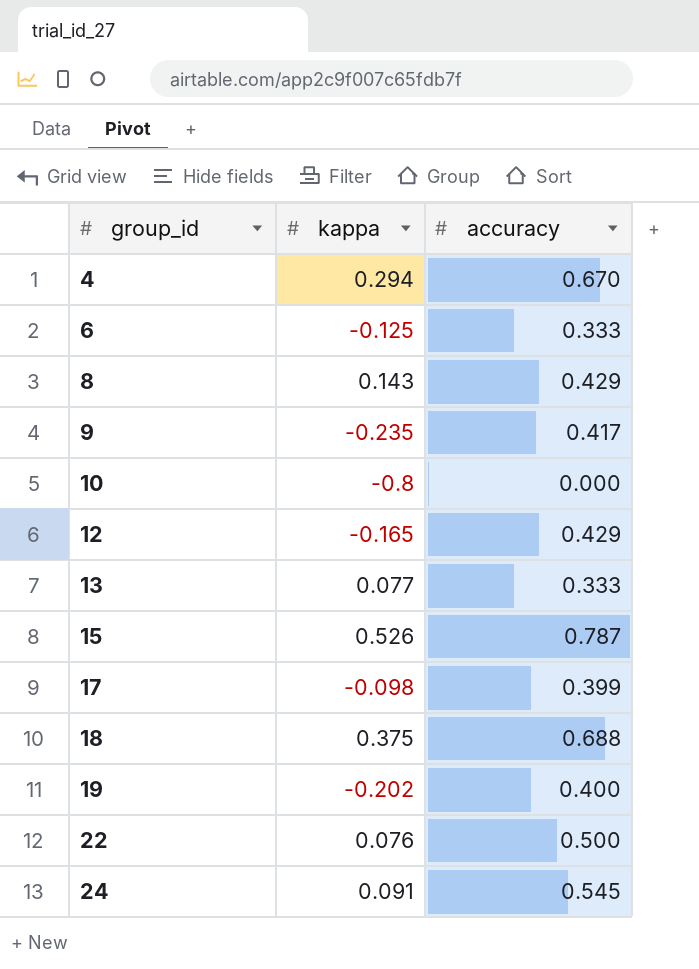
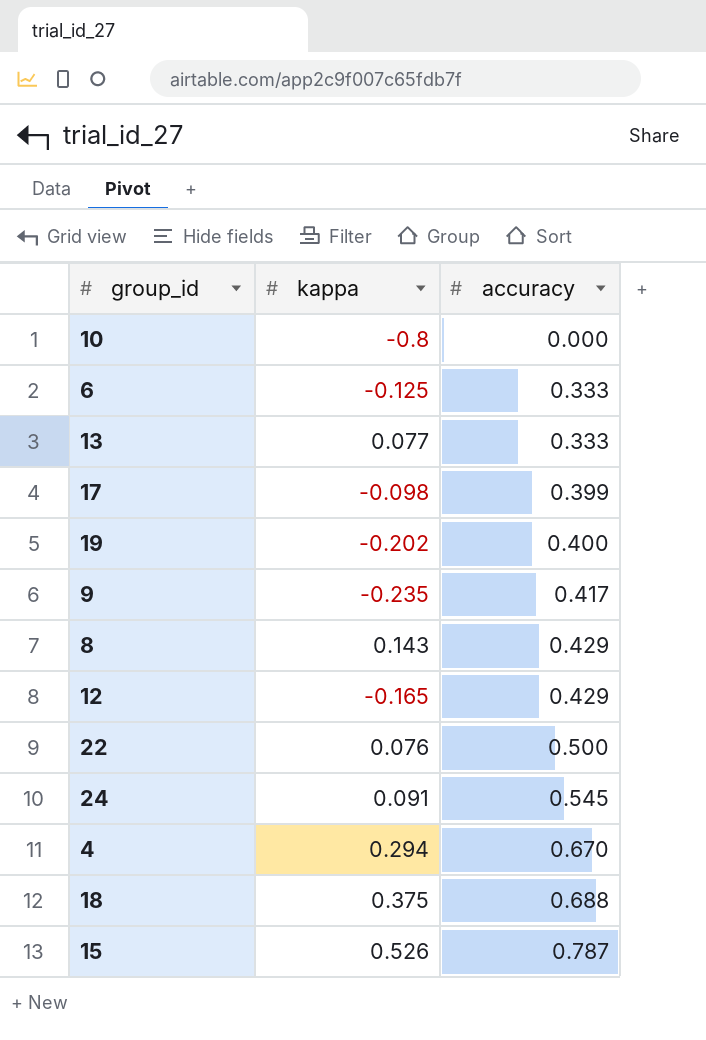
row order: group_id ascending -> accuracy ascending

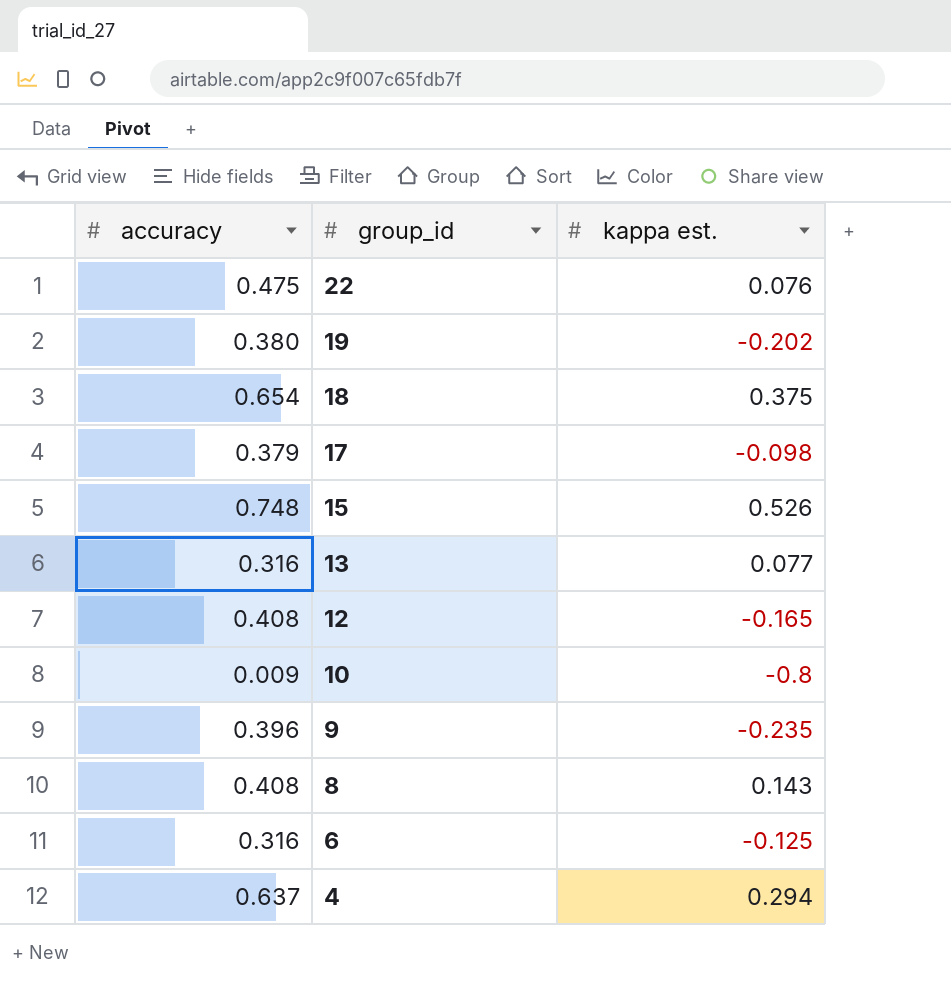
row order: accuracy ascending -> group_id descending
column accuracy | position: 3 -> 1
column name: kappa -> kappa est.
row 24: 0.091 | 0.545 -> none
22 | accuracy: 0.500 -> 0.475
19 | accuracy: 0.400 -> 0.380
18 | accuracy: 0.688 -> 0.654
17 | accuracy: 0.399 -> 0.379
15 | accuracy: 0.787 -> 0.748
13 | accuracy: 0.333 -> 0.316
12 | accuracy: 0.429 -> 0.408
10 | accuracy: 0.000 -> 0.009
9 | accuracy: 0.417 -> 0.396
8 | accuracy: 0.429 -> 0.408
6 | accuracy: 0.333 -> 0.316
4 | accuracy: 0.670 -> 0.637

